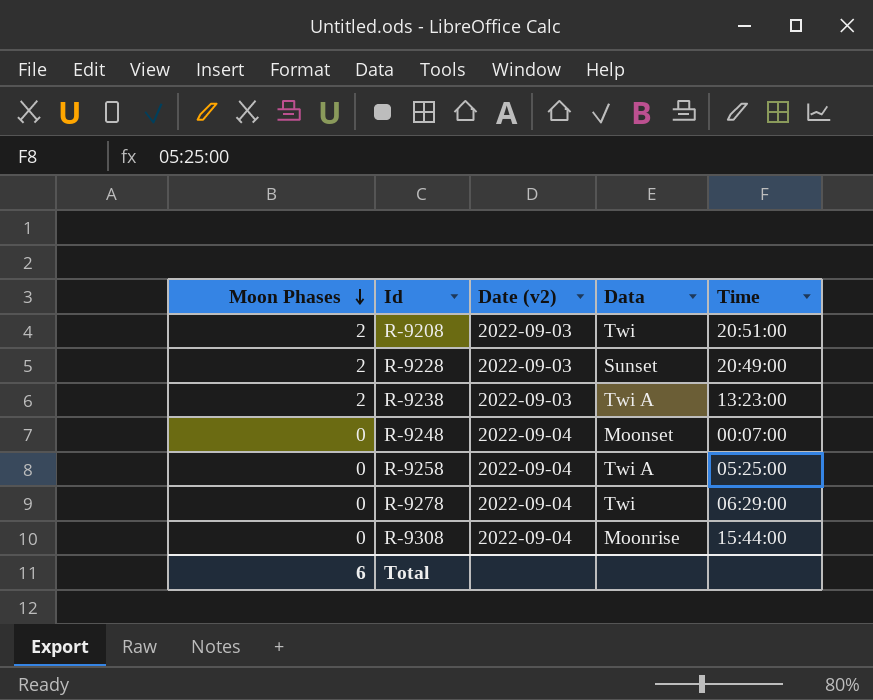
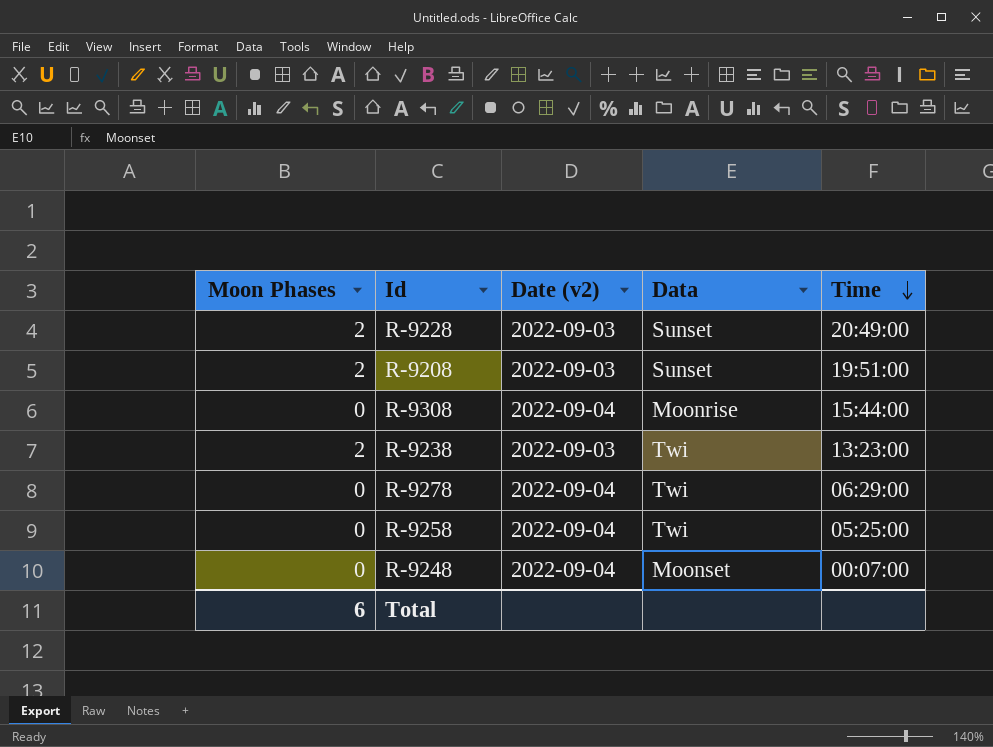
row order: Moon Phases descending -> Time descending
R-9208 | Data: Twi -> Sunset
R-9208 | Time: 20:51:00 -> 19:51:00
R-9238 | Data: Twi A -> Twi
R-9258 | Data: Twi A -> Twi

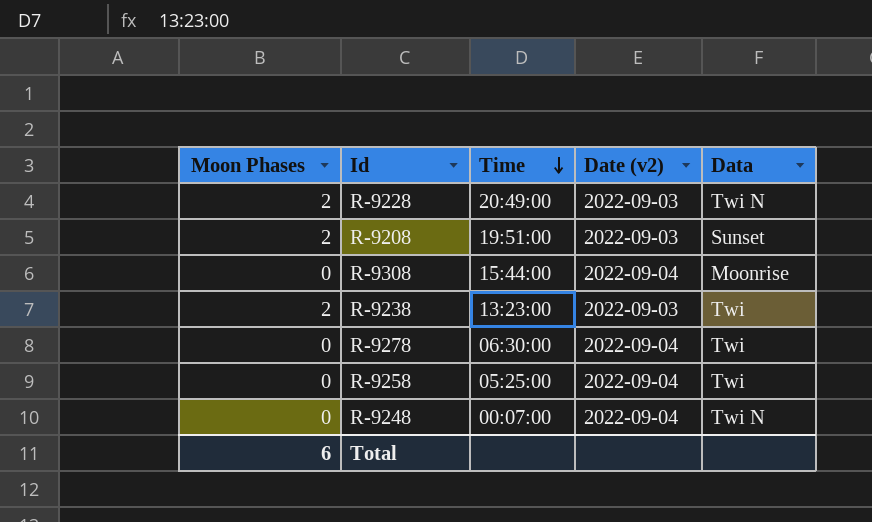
column Time | position: 5 -> 3
R-9228 | Data: Sunset -> Twi N
R-9278 | Time: 06:29:00 -> 06:30:00
R-9248 | Data: Moonset -> Twi N

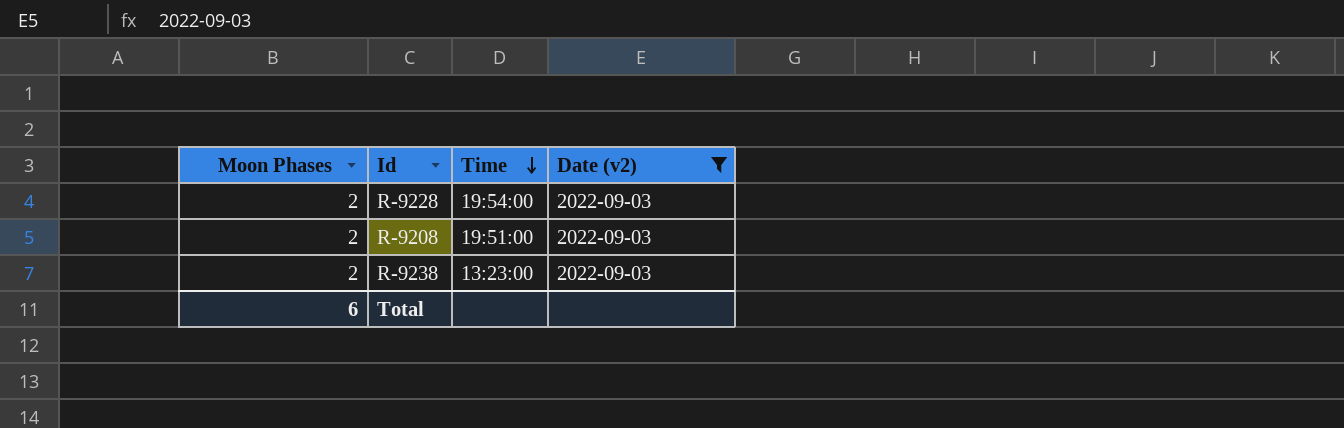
filter: none -> Date (v2) = 2022-09-03
column Data | position: 5 -> none
R-9228 | Time: 20:49:00 -> 19:54:00

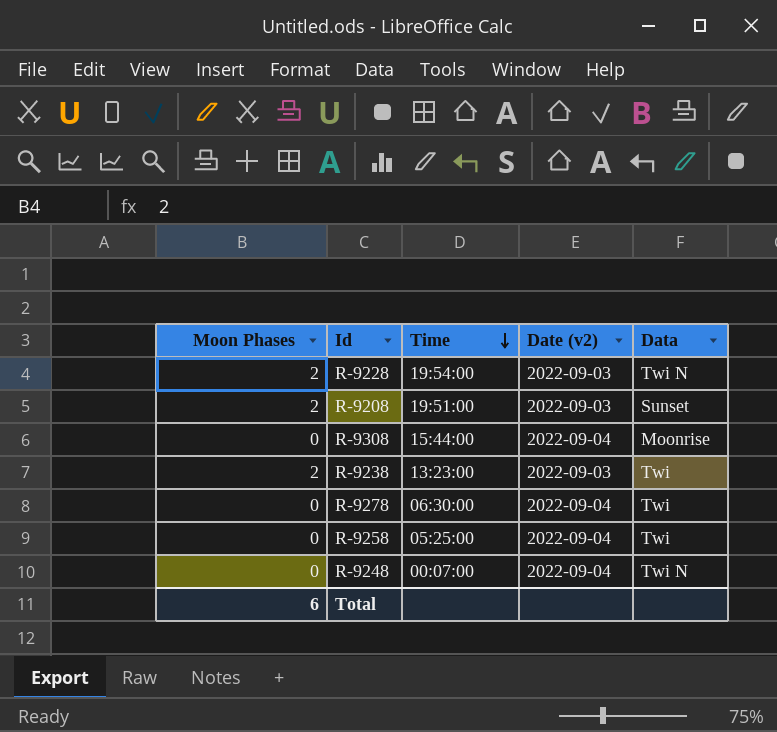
filter: Date (v2) = 2022-09-03 -> none
column Data | position: none -> 5

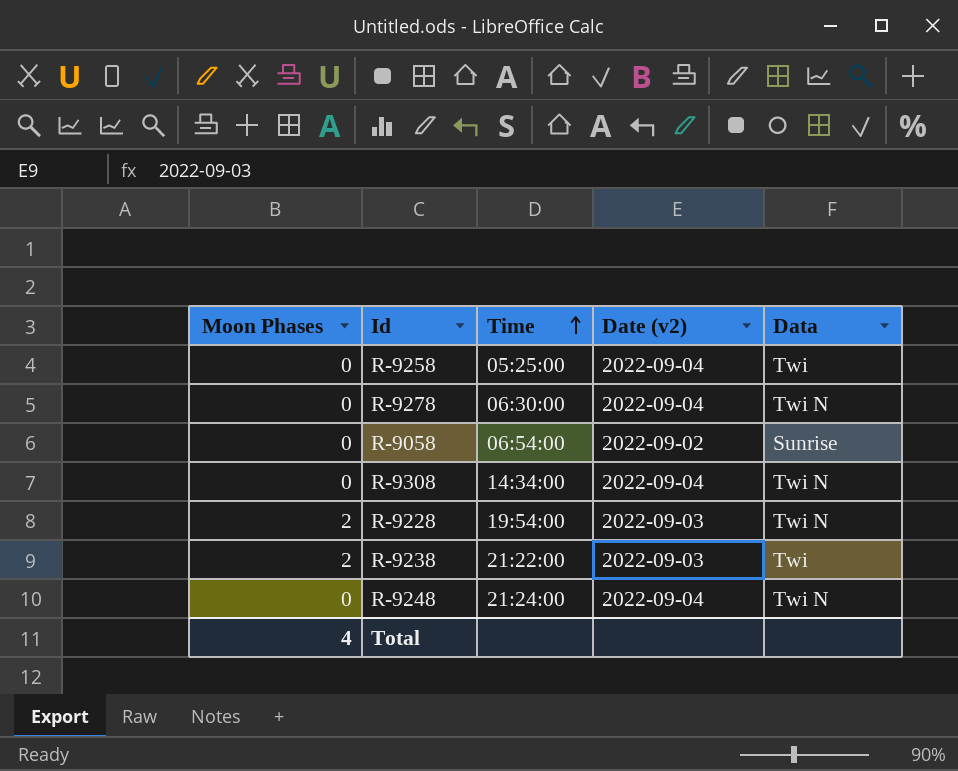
row order: Time descending -> Time ascending
row R-9208: 2 | 19:51:00 | 2022-09-03 | Sunset -> none
R-9278 | Data: Twi -> Twi N
row R-9058: none -> 0 | 06:54:00 | 2022-09-02 | Sunrise
R-9308 | Time: 15:44:00 -> 14:34:00
R-9308 | Data: Moonrise -> Twi N
R-9238 | Time: 13:23:00 -> 21:22:00
R-9248 | Time: 00:07:00 -> 21:24:00
Total | Moon Phases: 6 -> 4

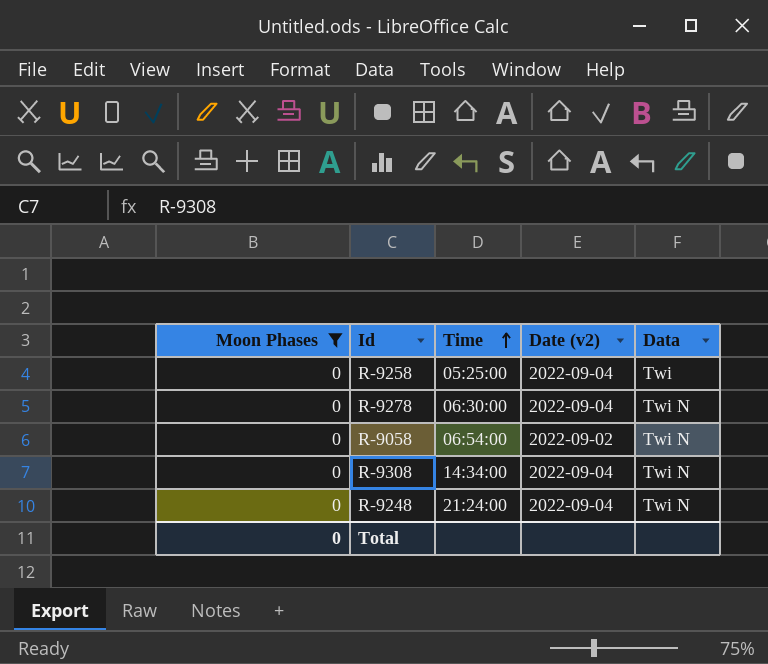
filter: none -> Moon Phases = 0
R-9058 | Data: Sunrise -> Twi N
Total | Moon Phases: 4 -> 0

